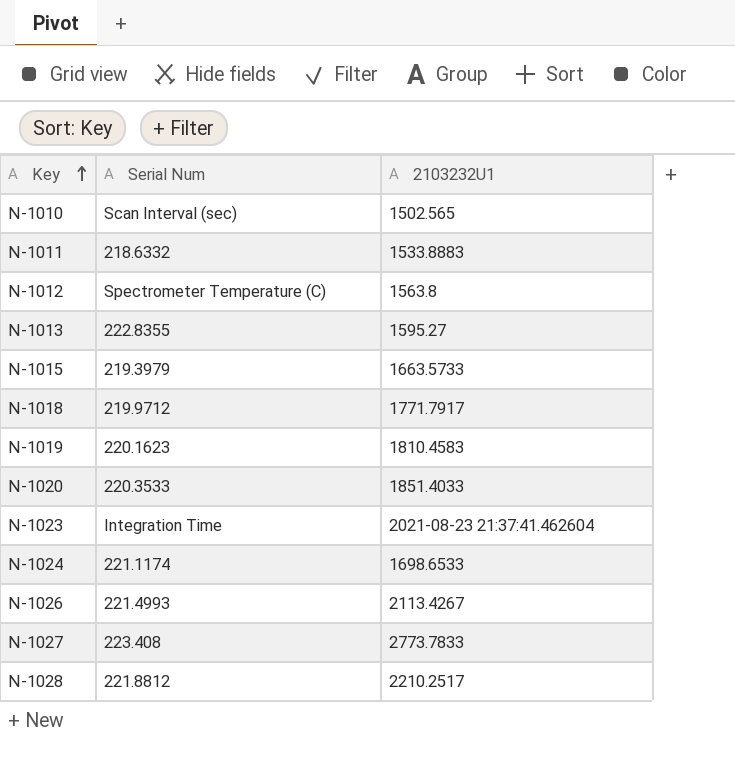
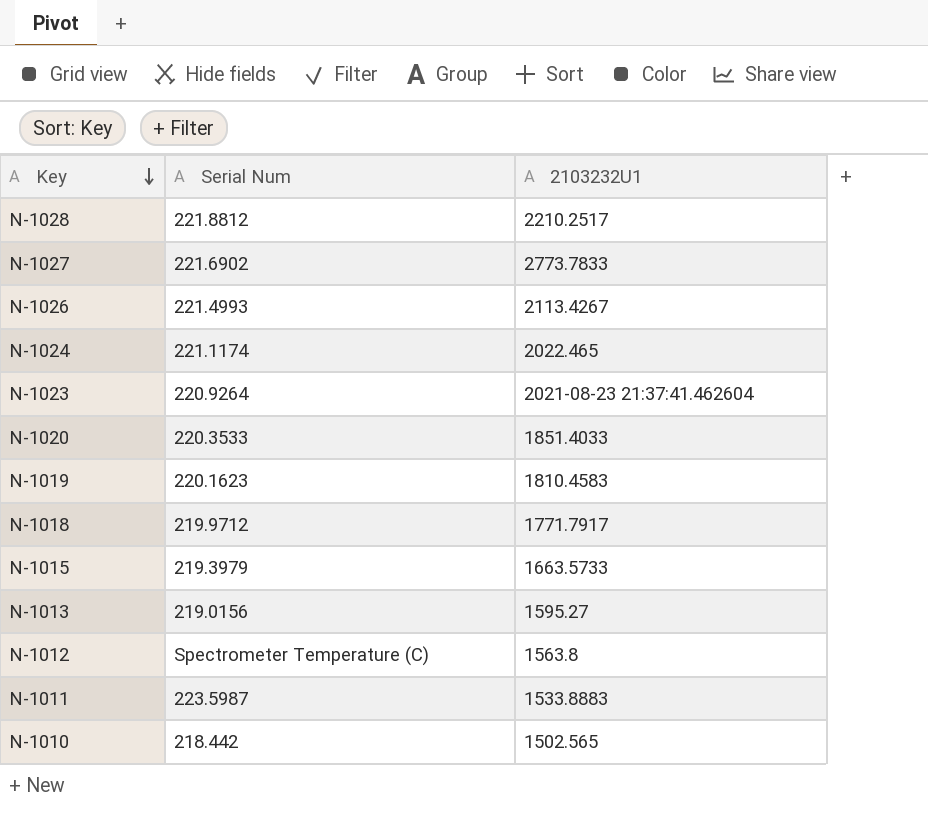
row order: Key ascending -> Key descending
N-1027 | Serial Num: 223.408 -> 221.6902
N-1024 | 2103232U1: 1698.6533 -> 2022.465
N-1023 | Serial Num: Integration Time -> 220.9264
N-1013 | Serial Num: 222.8355 -> 219.0156
N-1011 | Serial Num: 218.6332 -> 223.5987
N-1010 | Serial Num: Scan Interval (sec) -> 218.442

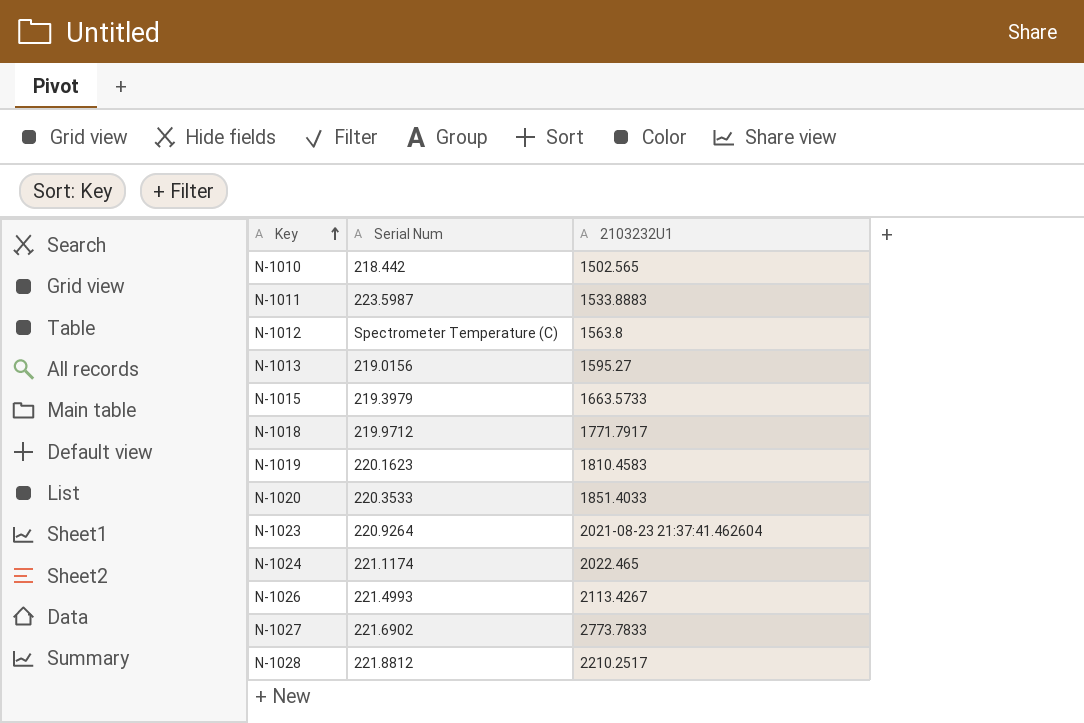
row order: Key descending -> Key ascending

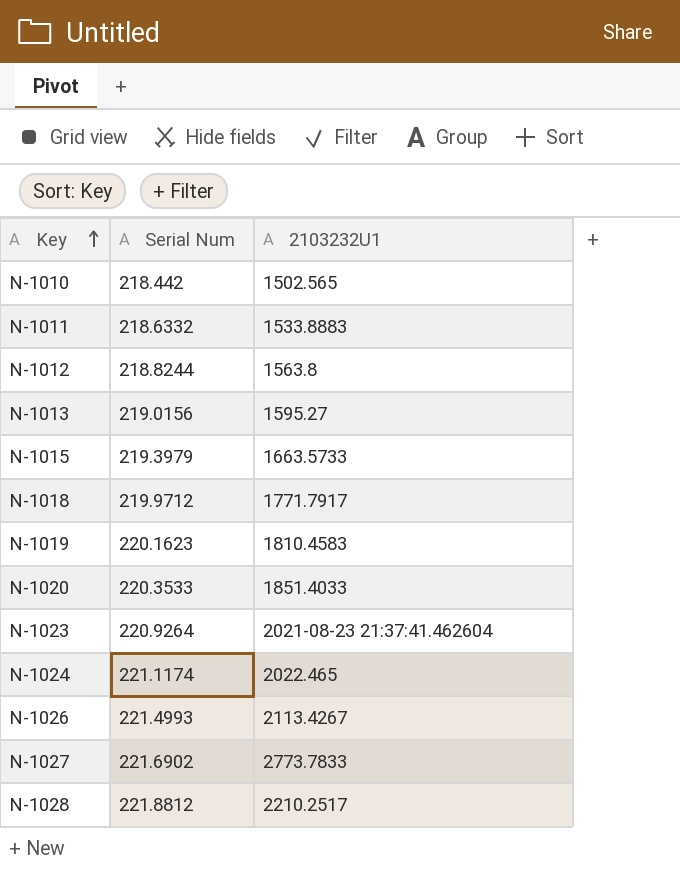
N-1011 | Serial Num: 223.5987 -> 218.6332
N-1012 | Serial Num: Spectrometer Temperature (C) -> 218.8244

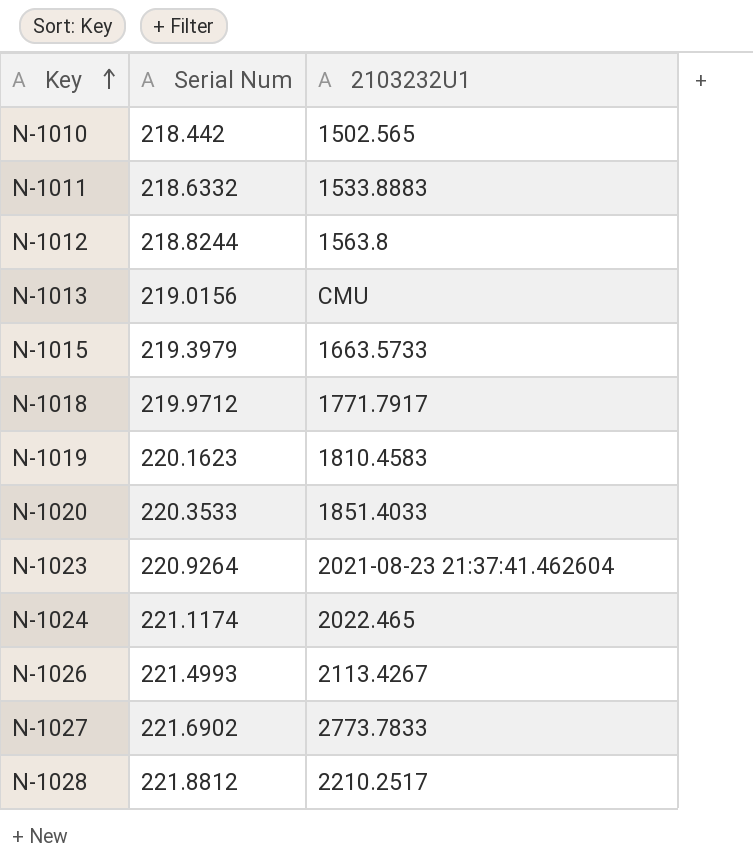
N-1013 | 2103232U1: 1595.27 -> CMU

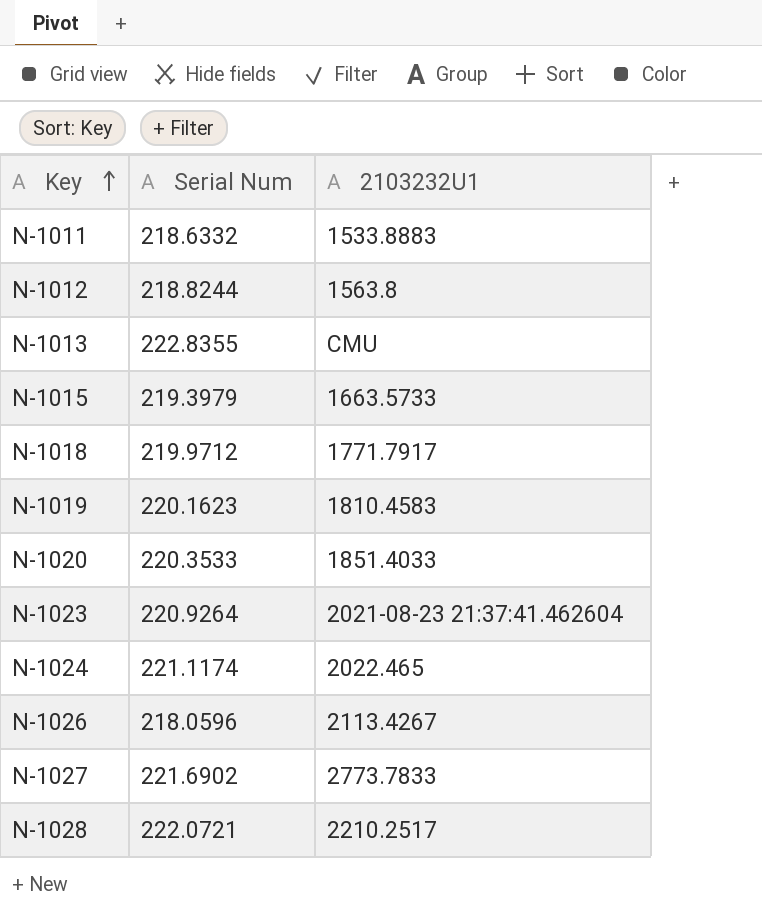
row N-1010: 218.442 | 1502.565 -> none
N-1013 | Serial Num: 219.0156 -> 222.8355
N-1026 | Serial Num: 221.4993 -> 218.0596
N-1028 | Serial Num: 221.8812 -> 222.0721

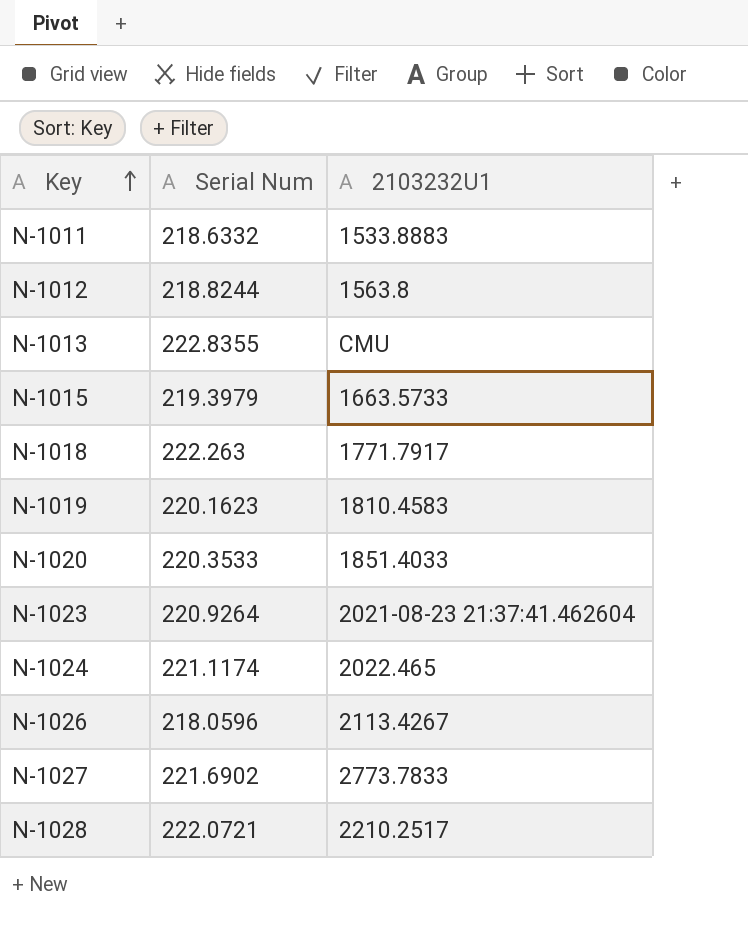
N-1018 | Serial Num: 219.9712 -> 222.263

